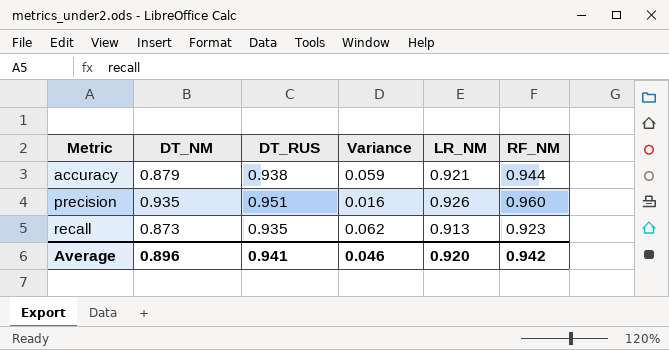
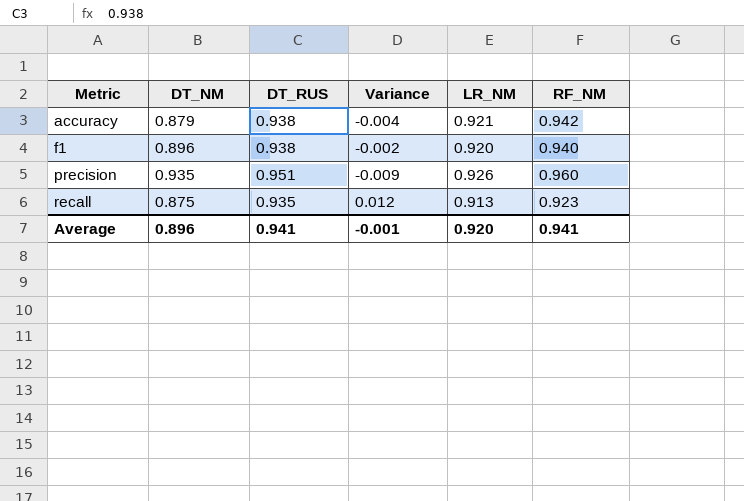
column Variance | formula: [DT_RUS] - [DT_NM] -> [DT_RUS] - [RF_NM]
accuracy | RF_NM: 0.944 -> 0.942
row f1: none -> 0.896 | 0.938 | -0.002 | 0.920 | 0.940
recall | DT_NM: 0.873 -> 0.875
Average | Variance: 0.046 -> -0.001
Average | RF_NM: 0.942 -> 0.941

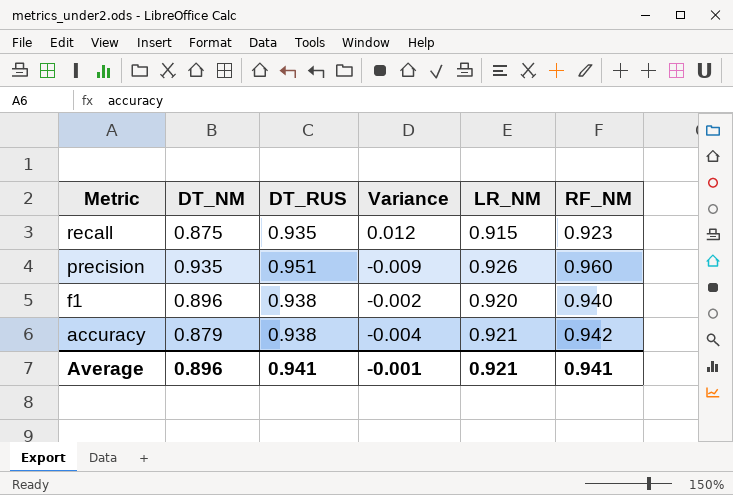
row order: Metric ascending -> Metric descending
recall | LR_NM: 0.913 -> 0.915
Average | LR_NM: 0.920 -> 0.921

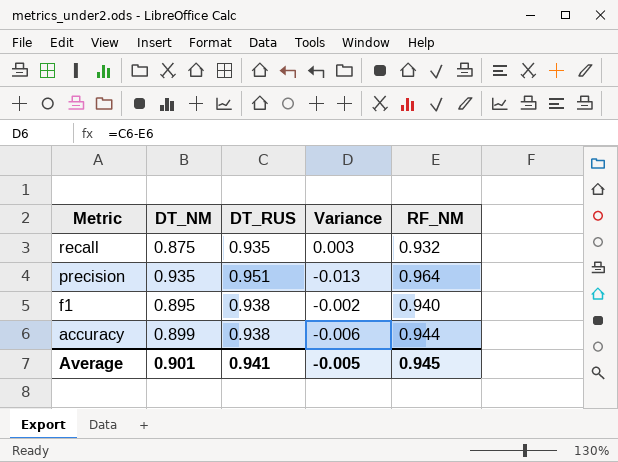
column LR_NM | position: 5 -> none
recall | Variance: 0.012 -> 0.003
recall | RF_NM: 0.923 -> 0.932
precision | Variance: -0.009 -> -0.013
precision | RF_NM: 0.960 -> 0.964
f1 | DT_NM: 0.896 -> 0.895
accuracy | DT_NM: 0.879 -> 0.899
accuracy | Variance: -0.004 -> -0.006
accuracy | RF_NM: 0.942 -> 0.944
Average | DT_NM: 0.896 -> 0.901
Average | Variance: -0.001 -> -0.005
Average | RF_NM: 0.941 -> 0.945

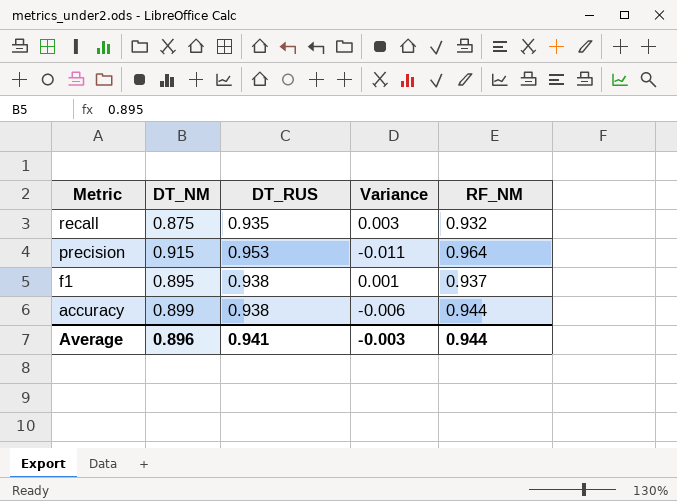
precision | DT_NM: 0.935 -> 0.915
precision | DT_RUS: 0.951 -> 0.953
precision | Variance: -0.013 -> -0.011
f1 | Variance: -0.002 -> 0.001
f1 | RF_NM: 0.940 -> 0.937
Average | DT_NM: 0.901 -> 0.896
Average | Variance: -0.005 -> -0.003
Average | RF_NM: 0.945 -> 0.944

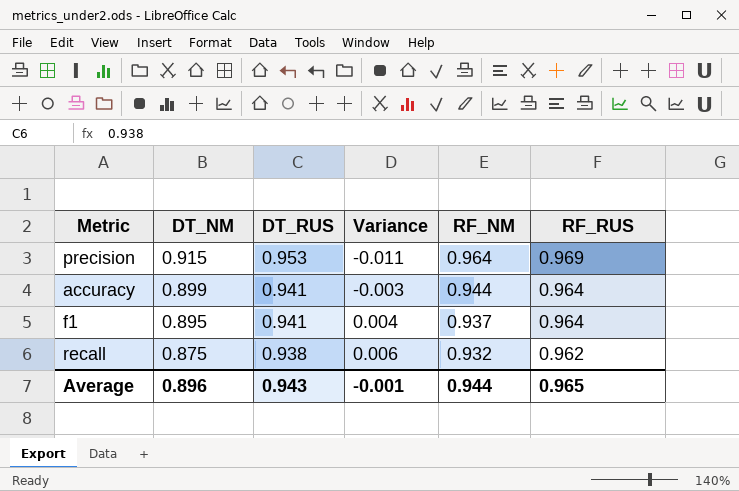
row order: Metric descending -> DT_NM descending
column RF_RUS | position: none -> 6
accuracy | DT_RUS: 0.938 -> 0.941
accuracy | Variance: -0.006 -> -0.003
f1 | DT_RUS: 0.938 -> 0.941
f1 | Variance: 0.001 -> 0.004
recall | DT_RUS: 0.935 -> 0.938
recall | Variance: 0.003 -> 0.006
Average | DT_RUS: 0.941 -> 0.943
Average | Variance: -0.003 -> -0.001

